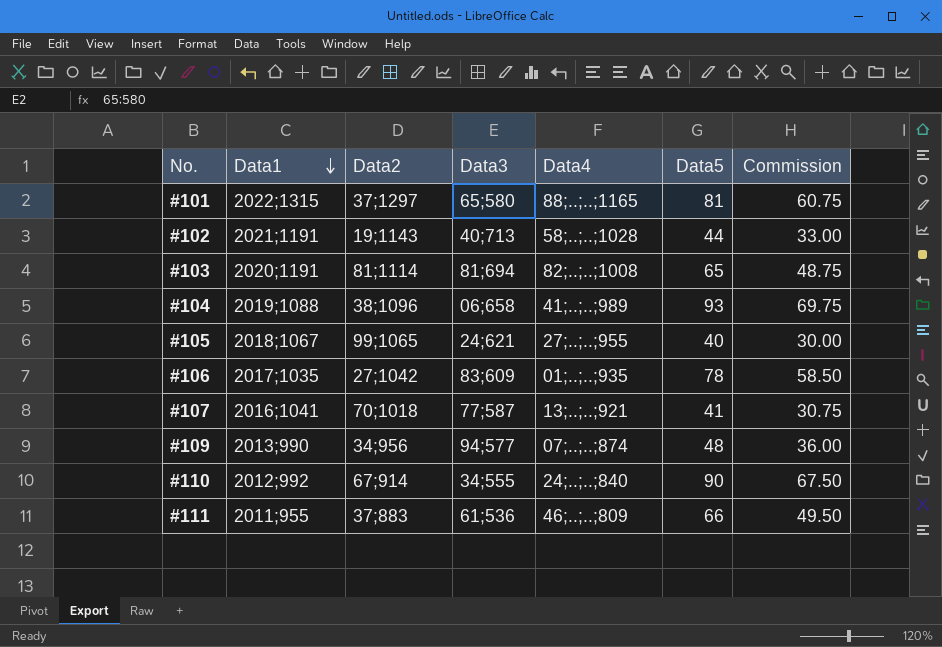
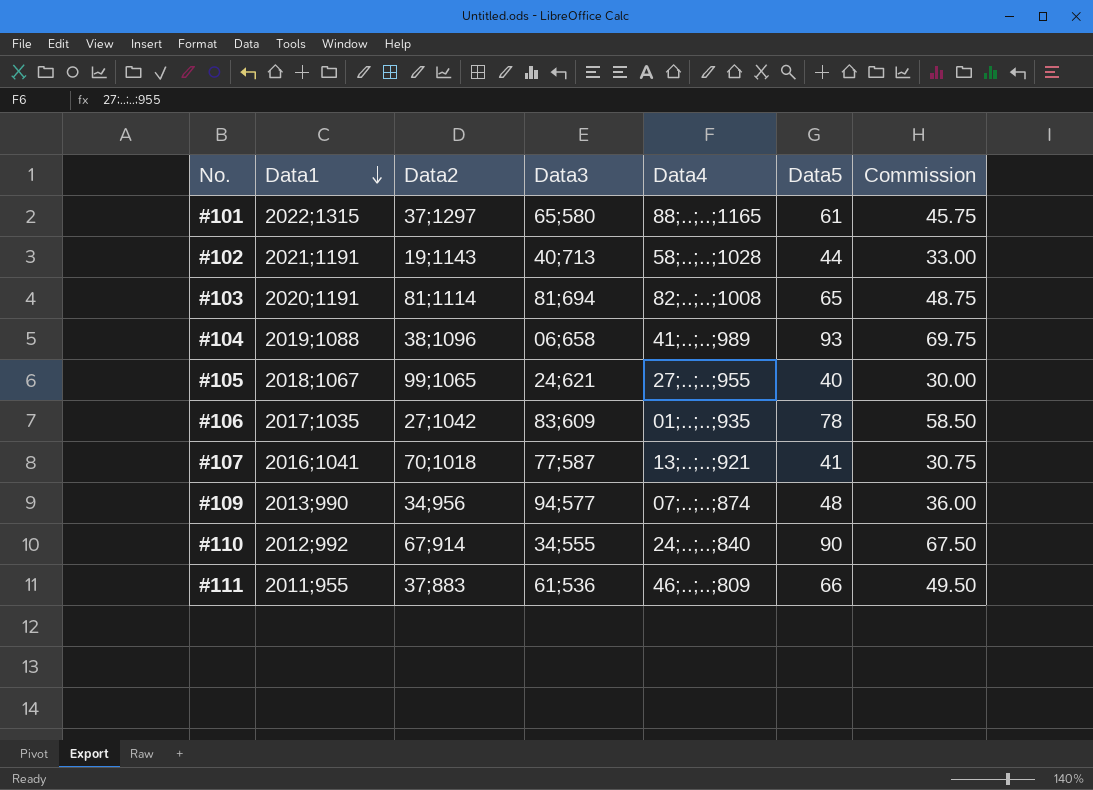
#101 | Data5: 81 -> 61
#101 | Commission: 60.75 -> 45.75

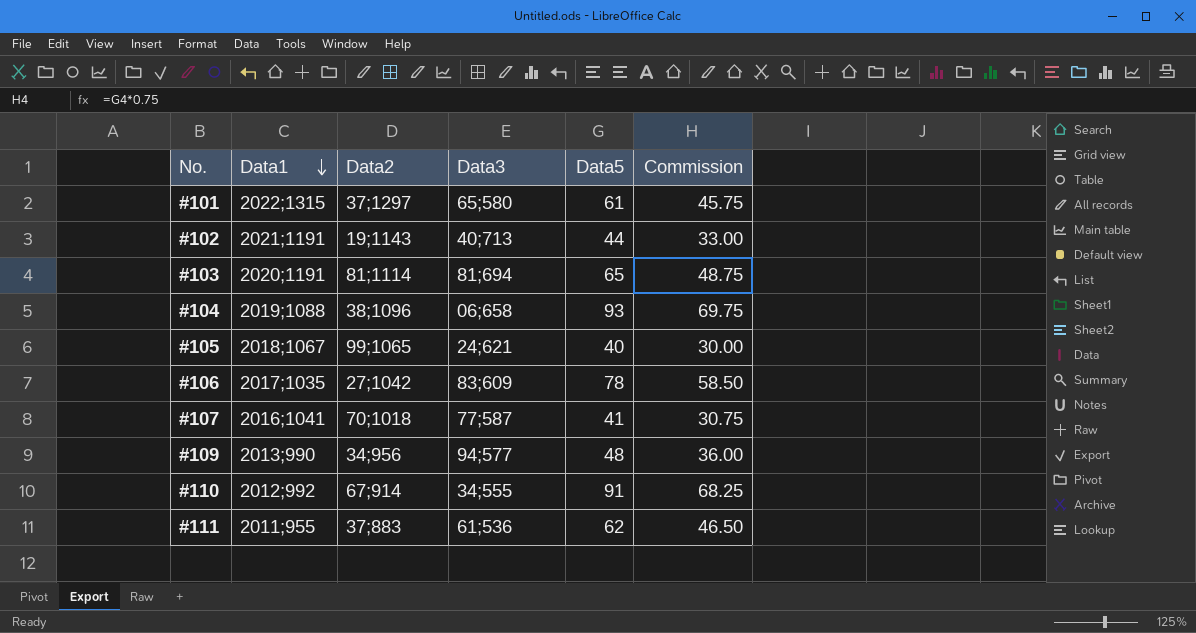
column Data4 | position: 5 -> none
#110 | Data5: 90 -> 91
#110 | Commission: 67.50 -> 68.25
#111 | Data5: 66 -> 62
#111 | Commission: 49.50 -> 46.50

